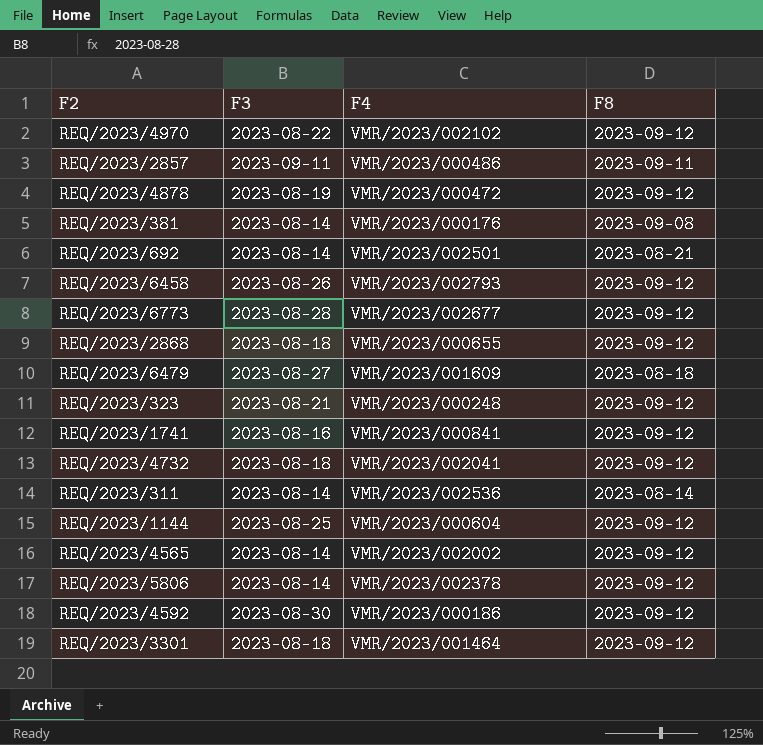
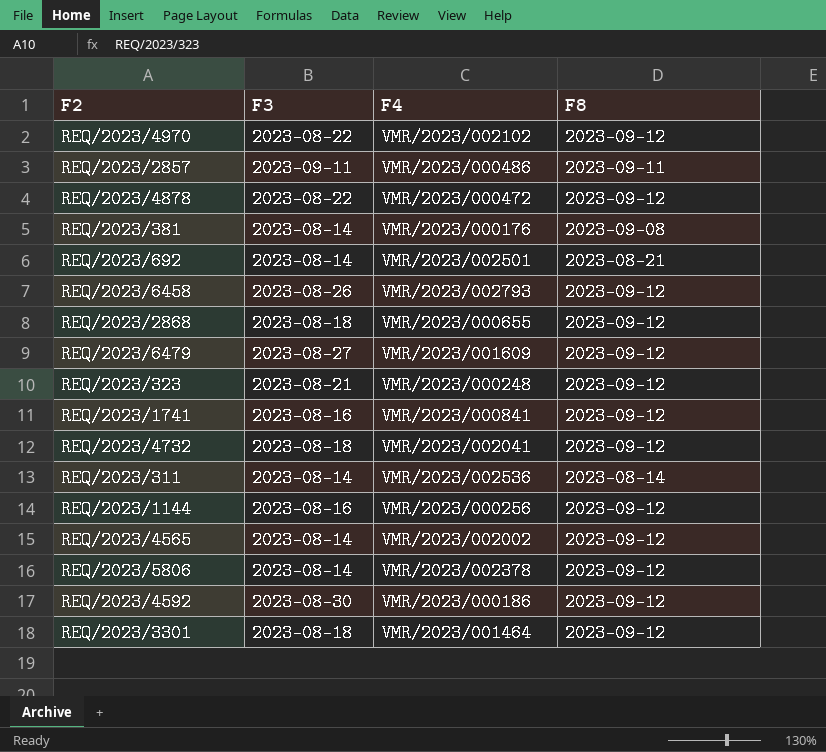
row REQ/2023/6773: 2023-08-28 | VMR/2023/002677 | 2023-09-12 -> none
REQ/2023/4878 | F3: 2023-08-19 -> 2023-08-22
REQ/2023/6479 | F8: 2023-08-18 -> 2023-09-12
REQ/2023/1144 | F3: 2023-08-25 -> 2023-08-16
REQ/2023/1144 | F4: VMR/2023/000604 -> VMR/2023/000256

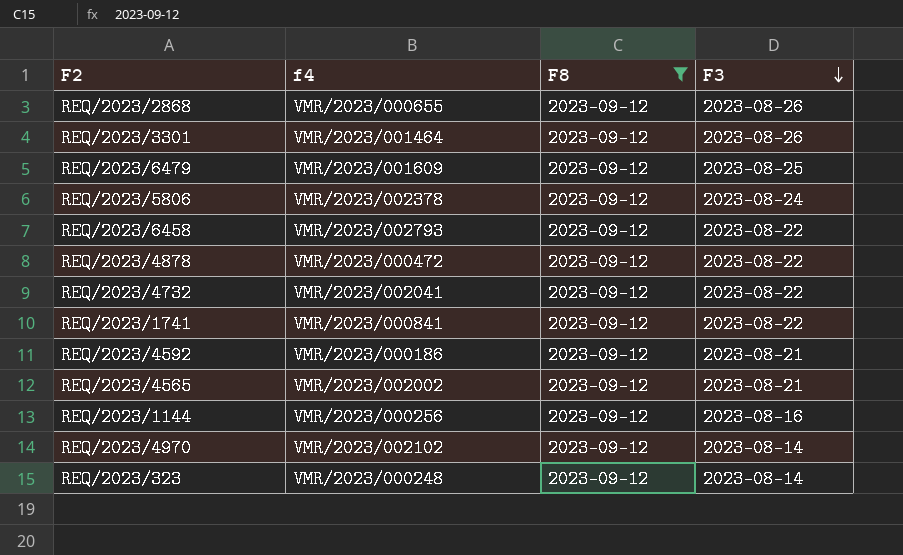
filter: none -> F8 = 2023-09-12
row order: none -> F3 descending
column name: F4 -> f4
column F3 | position: 2 -> 4
REQ/2023/2868 | F3: 2023-08-18 -> 2023-08-26
REQ/2023/3301 | F3: 2023-08-18 -> 2023-08-26
REQ/2023/6479 | F3: 2023-08-27 -> 2023-08-25
REQ/2023/5806 | F3: 2023-08-14 -> 2023-08-24
REQ/2023/6458 | F3: 2023-08-26 -> 2023-08-22
REQ/2023/4732 | F3: 2023-08-18 -> 2023-08-22
REQ/2023/1741 | F3: 2023-08-16 -> 2023-08-22
REQ/2023/4592 | F3: 2023-08-30 -> 2023-08-21
REQ/2023/4565 | F3: 2023-08-14 -> 2023-08-21
REQ/2023/4970 | F3: 2023-08-22 -> 2023-08-14
REQ/2023/323 | F3: 2023-08-21 -> 2023-08-14

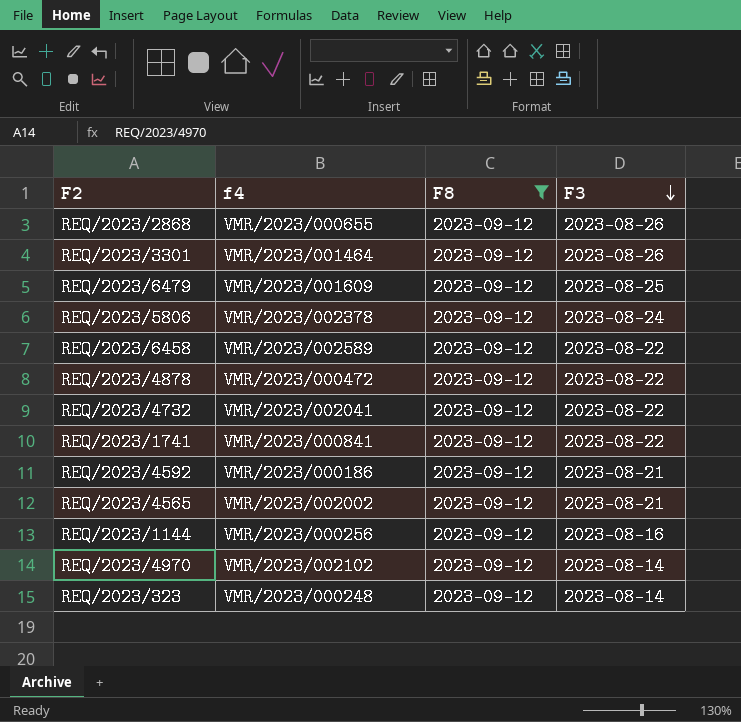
REQ/2023/6458 | f4: VMR/2023/002793 -> VMR/2023/002589

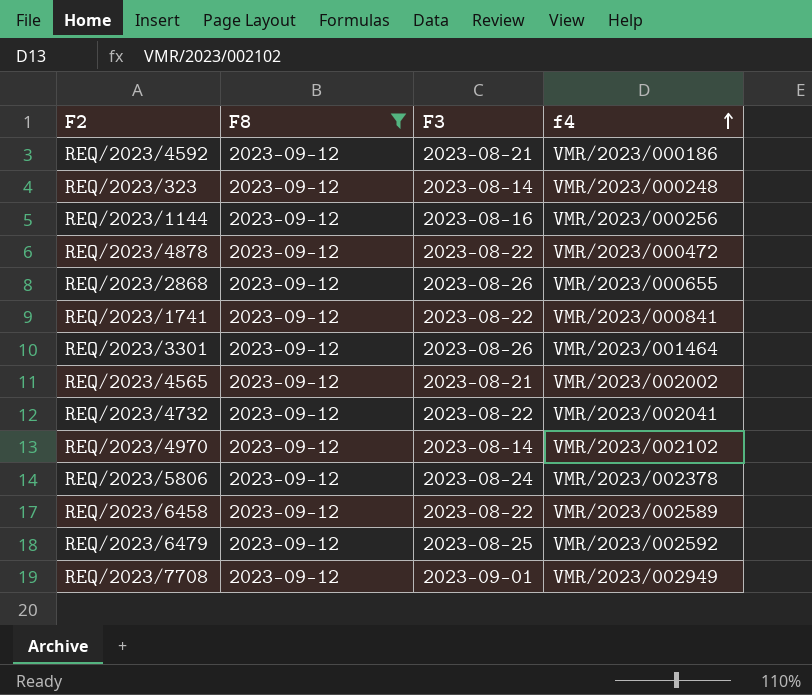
row order: F3 descending -> f4 ascending
column f4 | position: 2 -> 4
REQ/2023/6479 | f4: VMR/2023/001609 -> VMR/2023/002592
row REQ/2023/7708: none -> 2023-09-12 | 2023-09-01 | VMR/2023/002949

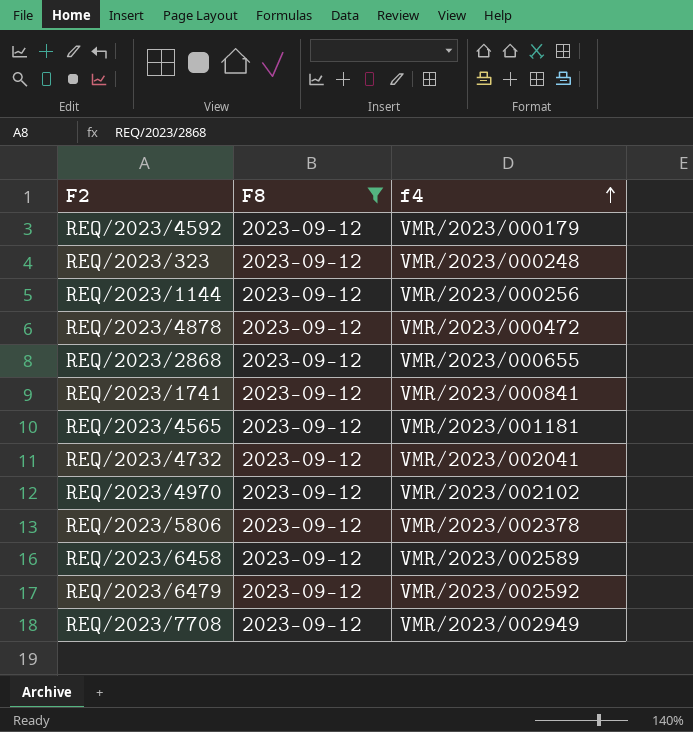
column F3 | position: 3 -> none
row REQ/2023/3301: 2023-09-12 | 2023-08-26 | VMR/2023/001464 -> none
REQ/2023/4592 | f4: VMR/2023/000186 -> VMR/2023/000179
REQ/2023/4565 | f4: VMR/2023/002002 -> VMR/2023/001181

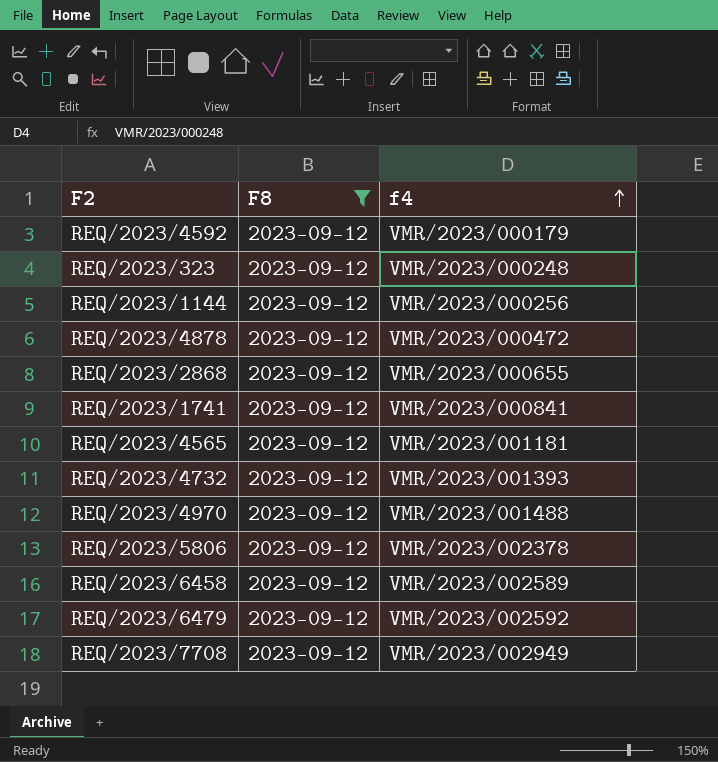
REQ/2023/4732 | f4: VMR/2023/002041 -> VMR/2023/001393
REQ/2023/4970 | f4: VMR/2023/002102 -> VMR/2023/001488

